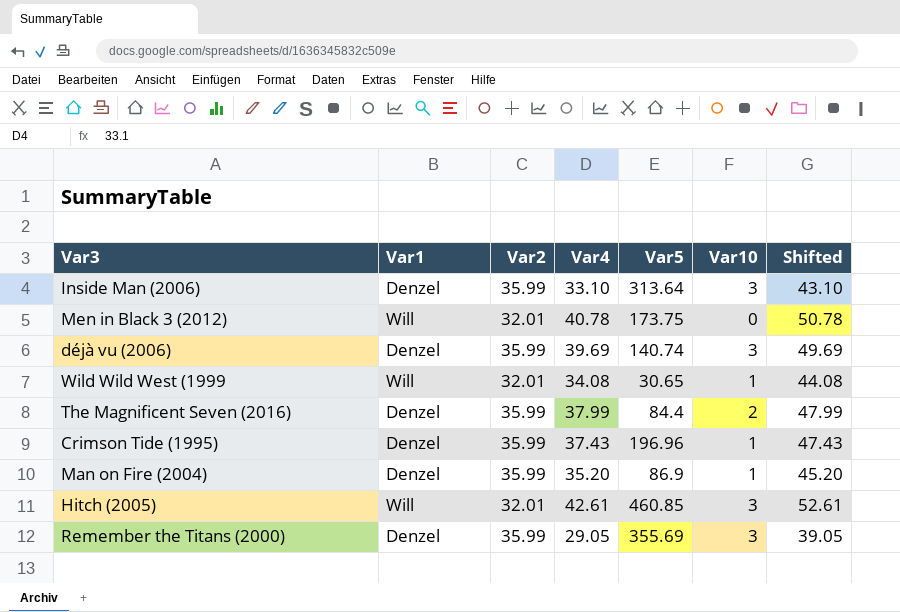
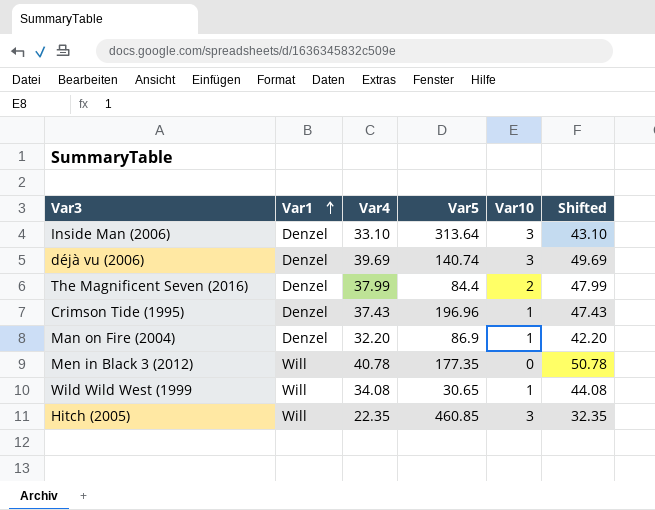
row order: none -> Var1 ascending
column Var2 | position: 3 -> none
row Remember the Titans (2000): Denzel | 35.99 | 29.05 | 355.69 | 3 | 39.05 -> none
Man on Fire (2004) | Var4: 35.20 -> 32.20
Man on Fire (2004) | Shifted: 45.20 -> 42.20
Men in Black 3 (2012) | Var5: 173.75 -> 177.35
Hitch (2005) | Var4: 42.61 -> 22.35
Hitch (2005) | Shifted: 52.61 -> 32.35

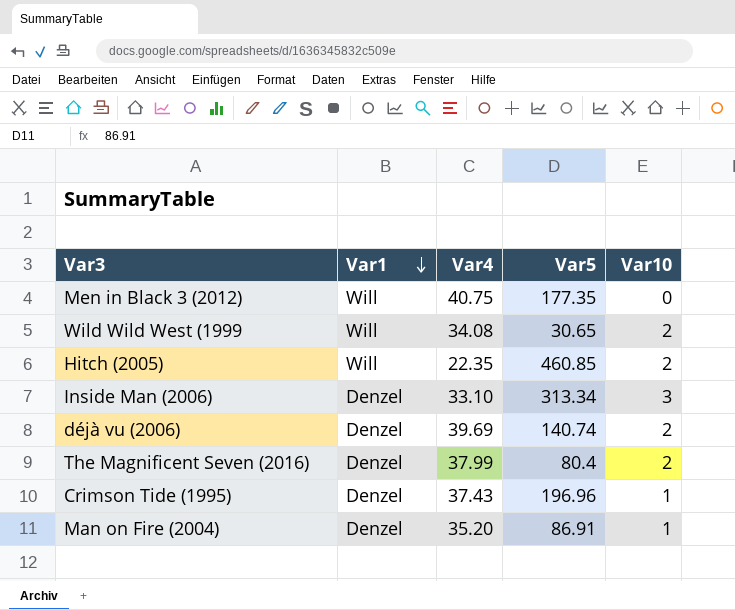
row order: Var1 ascending -> Var1 descending
column Shifted | formula: [Var4] + 10 -> none
Men in Black 3 (2012) | Var4: 40.78 -> 40.75
Wild Wild West (1999 | Var10: 1 -> 2
Hitch (2005) | Var10: 3 -> 2
Inside Man (2006) | Var5: 313.64 -> 313.34
déjà vu (2006) | Var10: 3 -> 2
The Magnificent Seven (2016) | Var5: 84.4 -> 80.4
Man on Fire (2004) | Var4: 32.20 -> 35.20
Man on Fire (2004) | Var5: 86.9 -> 86.91

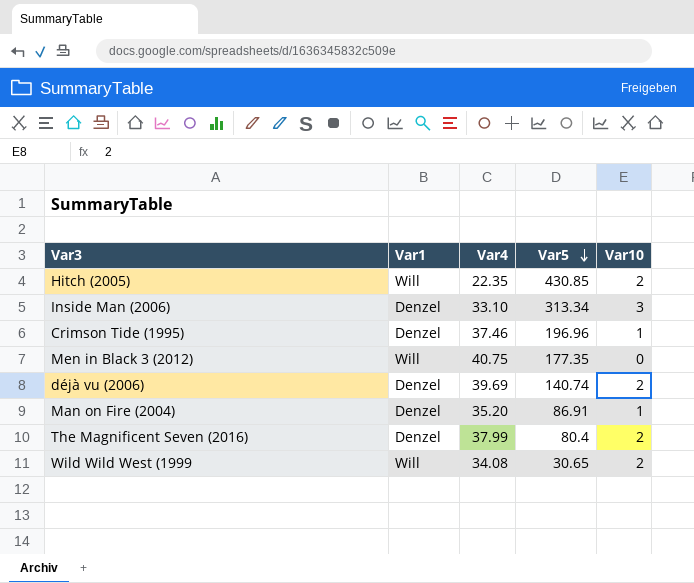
row order: Var1 descending -> Var5 descending
Hitch (2005) | Var5: 460.85 -> 430.85
Crimson Tide (1995) | Var4: 37.43 -> 37.46

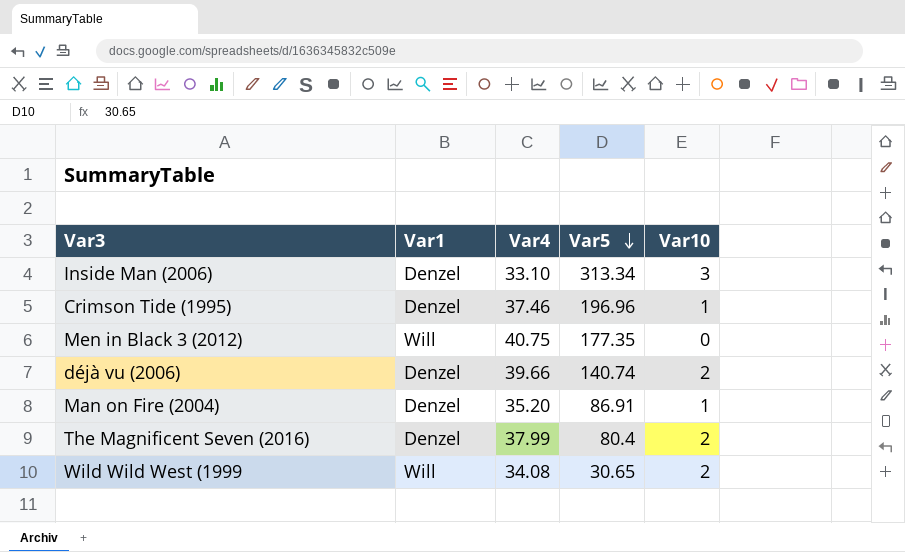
row Hitch (2005): Will | 22.35 | 430.85 | 2 -> none
déjà vu (2006) | Var4: 39.69 -> 39.66

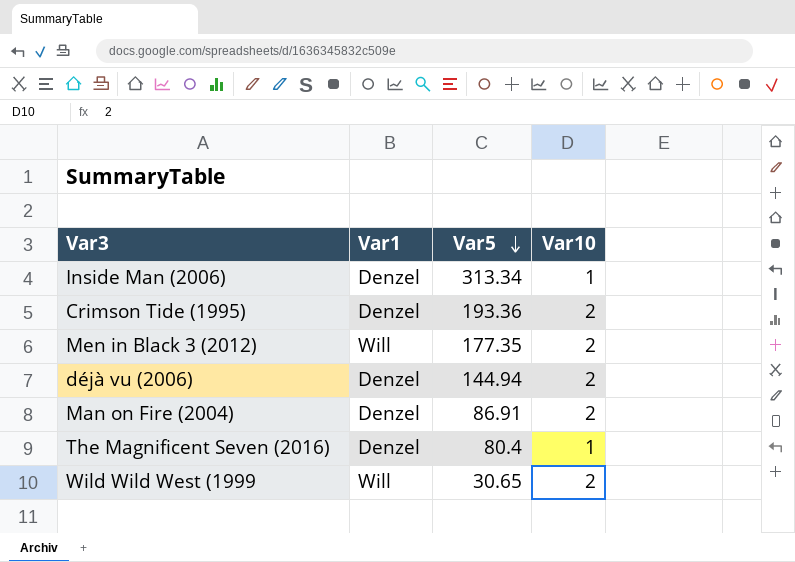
column Var4 | position: 3 -> none
Inside Man (2006) | Var10: 3 -> 1
Crimson Tide (1995) | Var5: 196.96 -> 193.36
Crimson Tide (1995) | Var10: 1 -> 2
Men in Black 3 (2012) | Var10: 0 -> 2
déjà vu (2006) | Var5: 140.74 -> 144.94
Man on Fire (2004) | Var10: 1 -> 2
The Magnificent Seven (2016) | Var10: 2 -> 1

